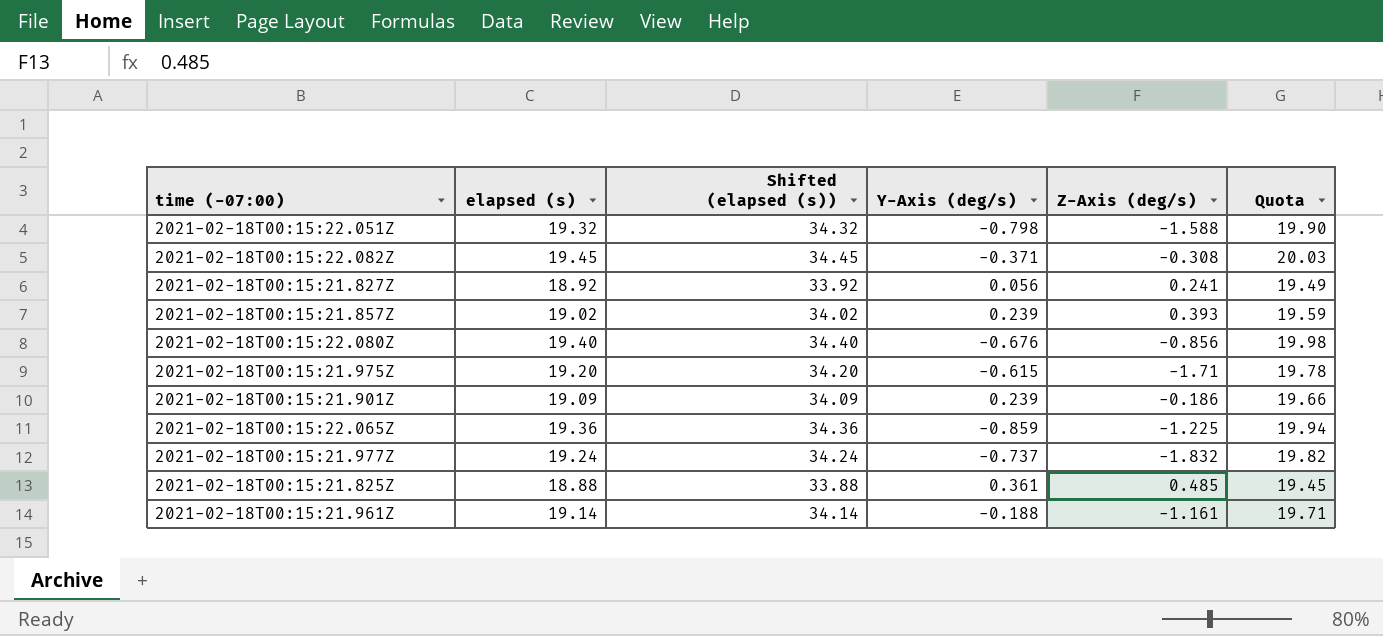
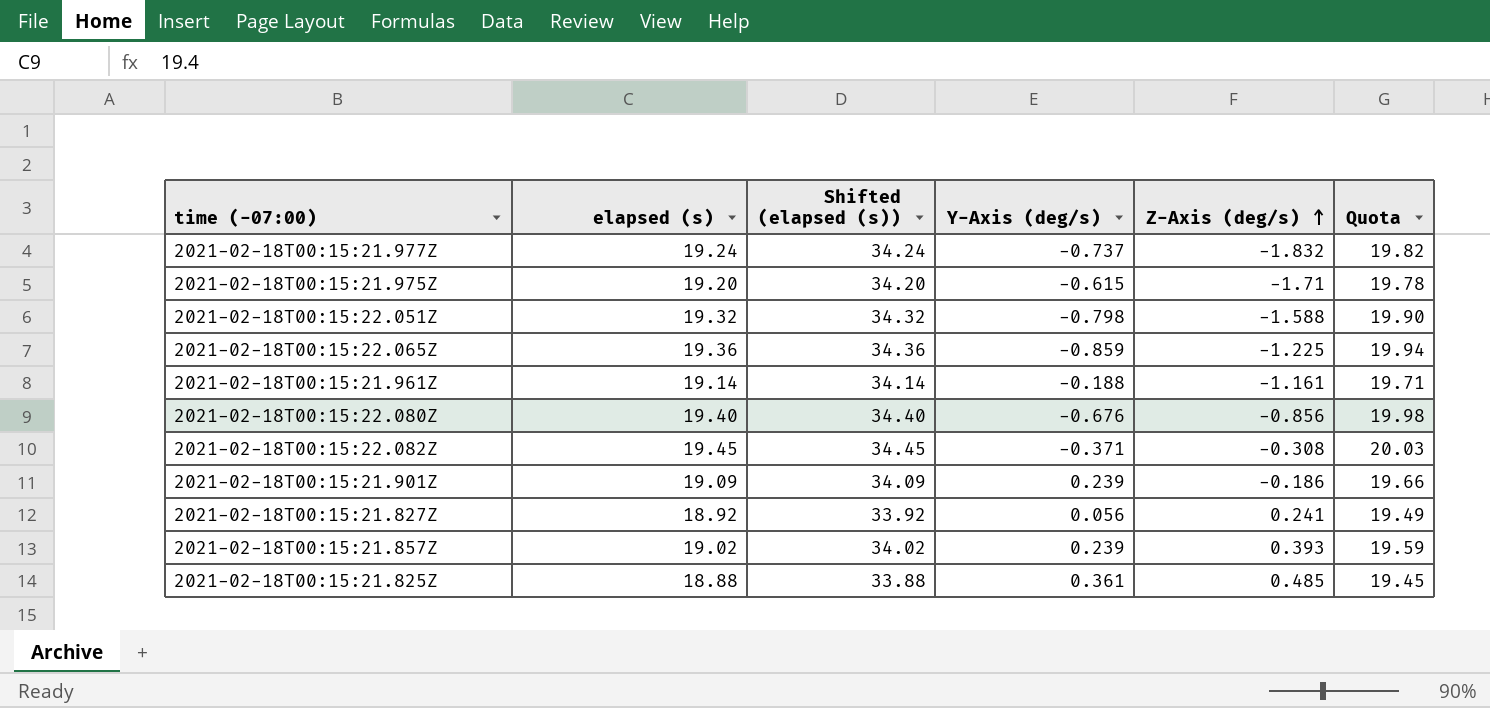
row order: none -> Z-Axis (deg/s) ascending

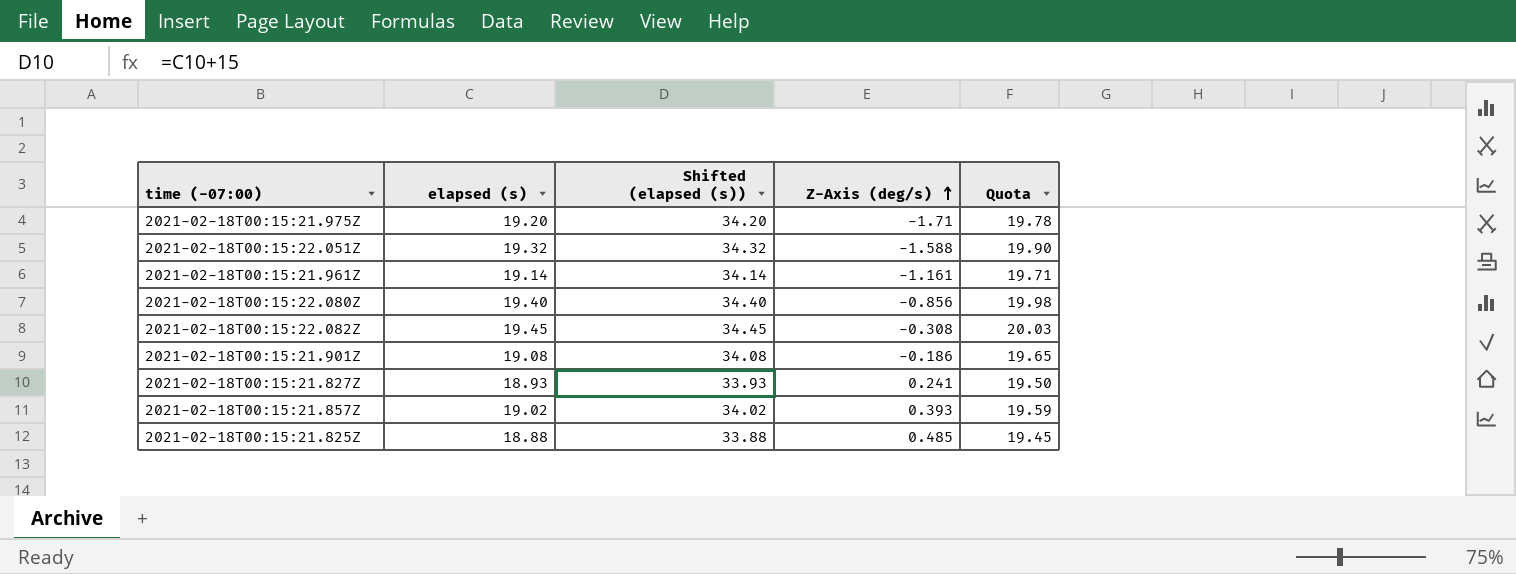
column Y-Axis (deg/s) | position: 4 -> none
row 2021-02-18T00:15:21.977Z: 19.24 | 34.24 | -0.737 | -1.832 | 19.82 -> none
row 2021-02-18T00:15:22.065Z: 19.36 | 34.36 | -0.859 | -1.225 | 19.94 -> none
2021-02-18T00:15:21.901Z | elapsed (s): 19.09 -> 19.08
2021-02-18T00:15:21.901Z | Shifted (elapsed (s)): 34.09 -> 34.08
2021-02-18T00:15:21.901Z | Quota: 19.66 -> 19.65
2021-02-18T00:15:21.827Z | elapsed (s): 18.92 -> 18.93
2021-02-18T00:15:21.827Z | Shifted (elapsed (s)): 33.92 -> 33.93
2021-02-18T00:15:21.827Z | Quota: 19.49 -> 19.50

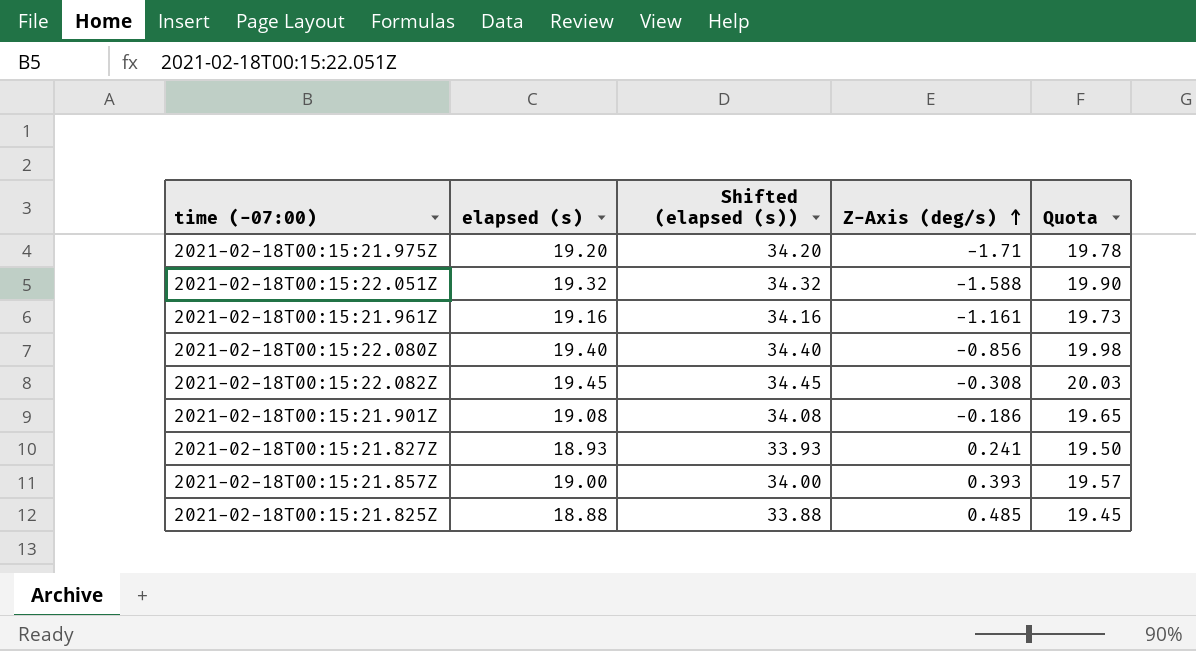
2021-02-18T00:15:21.961Z | elapsed (s): 19.14 -> 19.16
2021-02-18T00:15:21.961Z | Shifted (elapsed (s)): 34.14 -> 34.16
2021-02-18T00:15:21.961Z | Quota: 19.71 -> 19.73
2021-02-18T00:15:21.857Z | elapsed (s): 19.02 -> 19.00
2021-02-18T00:15:21.857Z | Shifted (elapsed (s)): 34.02 -> 34.00
2021-02-18T00:15:21.857Z | Quota: 19.59 -> 19.57

